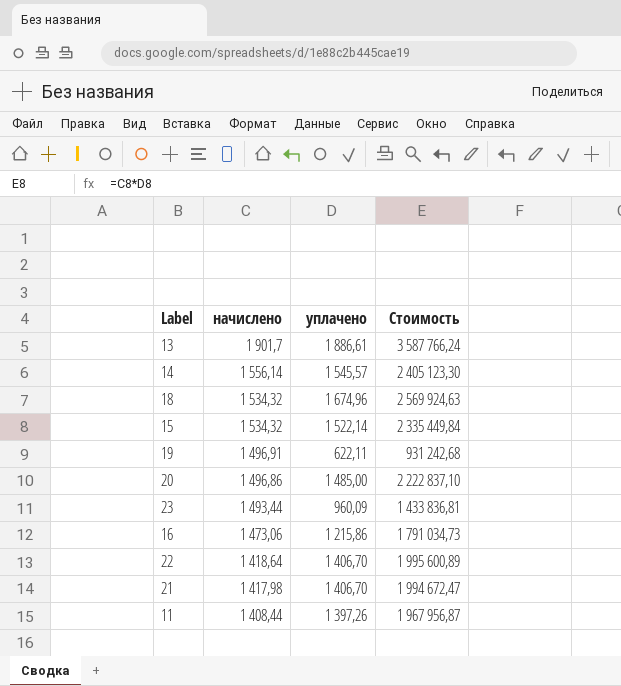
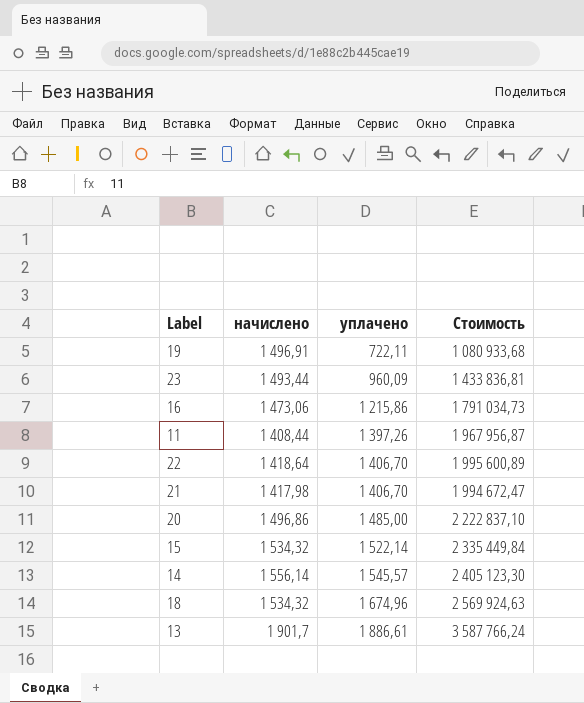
row order: начислено descending -> уплачено ascending
19 | уплачено: 622,11 -> 722,11
19 | Стоимость: 931 242,68 -> 1 080 933,68

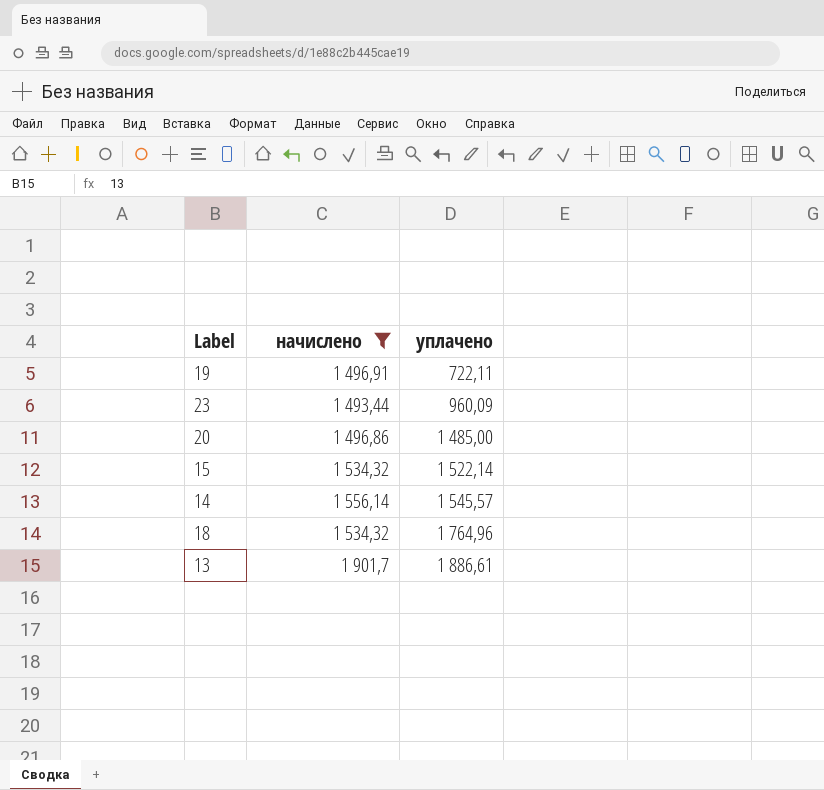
filter: none -> начислено >= 1 493,44
column Стоимость | formula: [начислено] * [уплачено] -> none
18 | уплачено: 1 674,96 -> 1 764,96

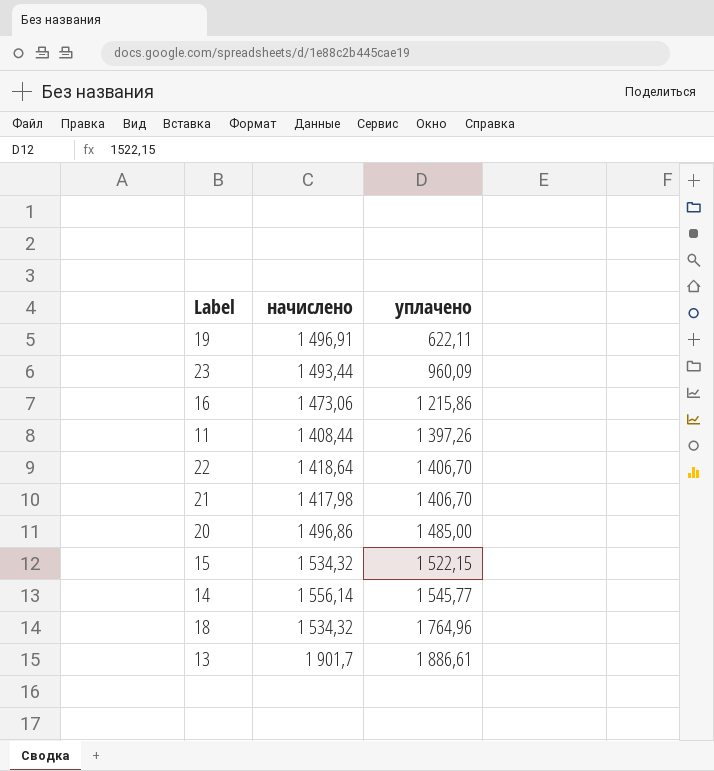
filter: начислено >= 1 493,44 -> none
19 | уплачено: 722,11 -> 622,11
15 | уплачено: 1 522,14 -> 1 522,15
14 | уплачено: 1 545,57 -> 1 545,77

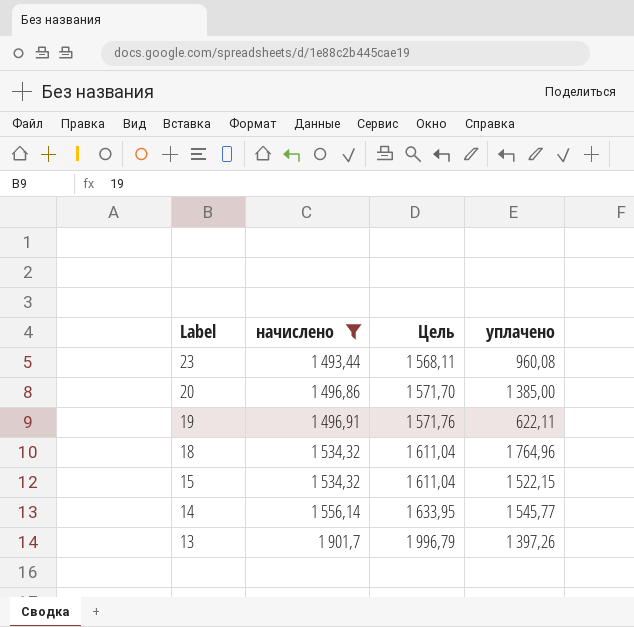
filter: none -> начислено >= 1 493,44
row order: уплачено ascending -> Label descending
column Цель | formula: none -> [начислено] * 1,05
23 | уплачено: 960,09 -> 960,08
20 | уплачено: 1 485,00 -> 1 385,00
13 | уплачено: 1 886,61 -> 1 397,26

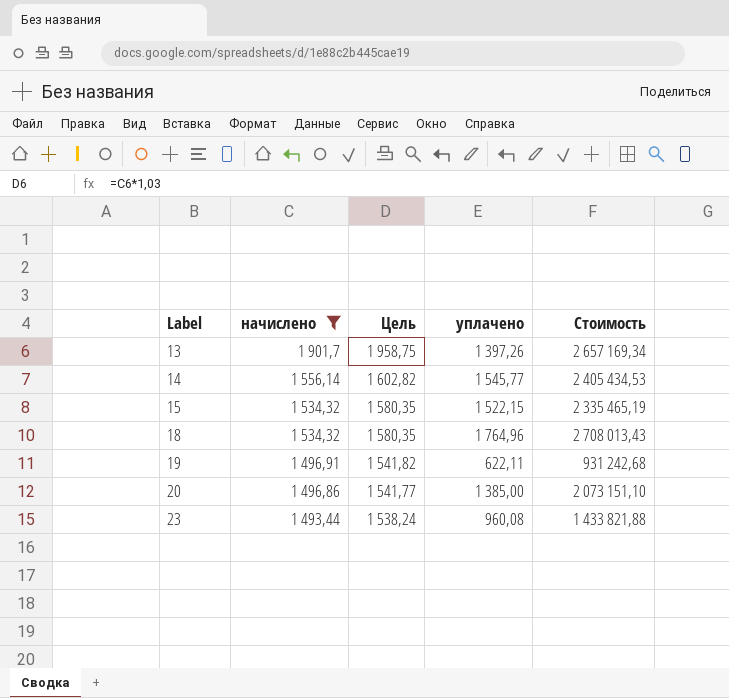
row order: Label descending -> Label ascending
column Цель | formula: [начислено] * 1,05 -> [начислено] * 1,03
column Стоимость | formula: none -> [начислено] * [уплачено]

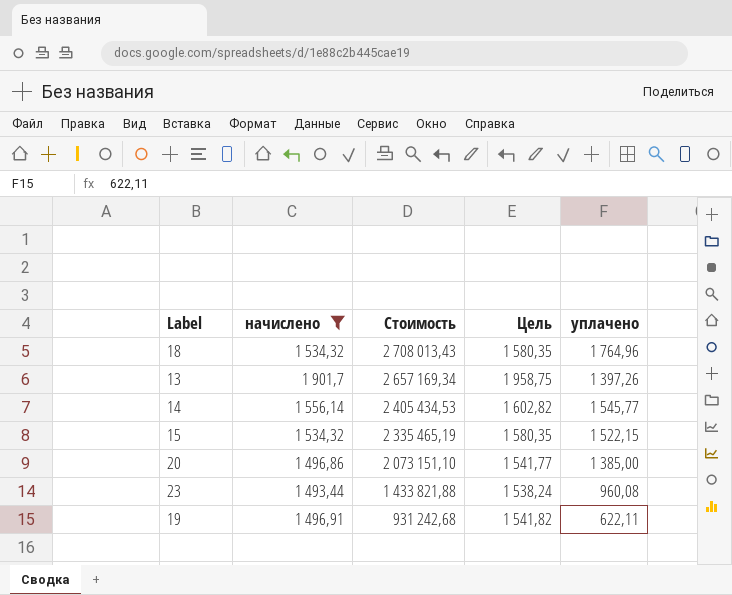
row order: Label ascending -> Стоимость descending
column Стоимость | position: 5 -> 3

